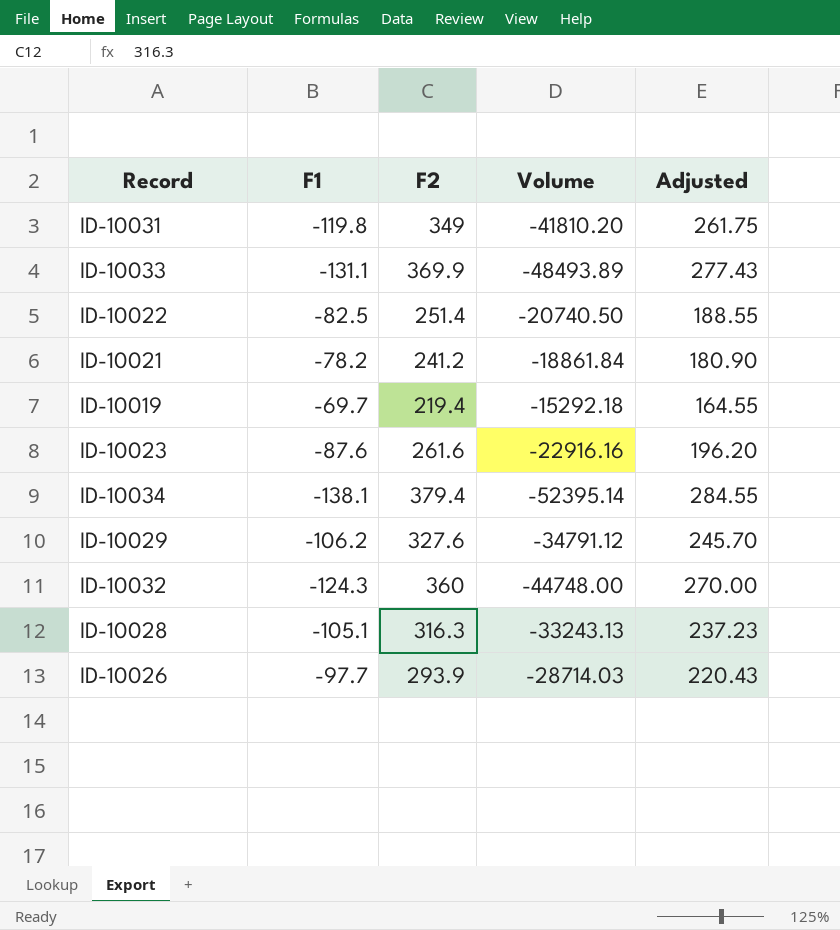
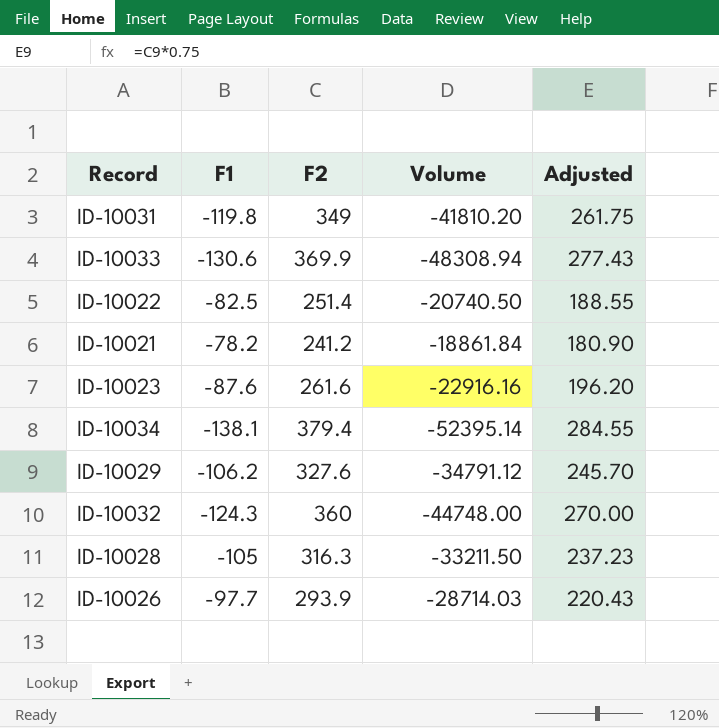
row ID-10019: -69.7 | 219.4 | -15292.18 | 164.55 -> none
ID-10033 | F1: -131.1 -> -130.6
ID-10033 | Volume: -48493.89 -> -48308.94
ID-10028 | F1: -105.1 -> -105
ID-10028 | Volume: -33243.13 -> -33211.50

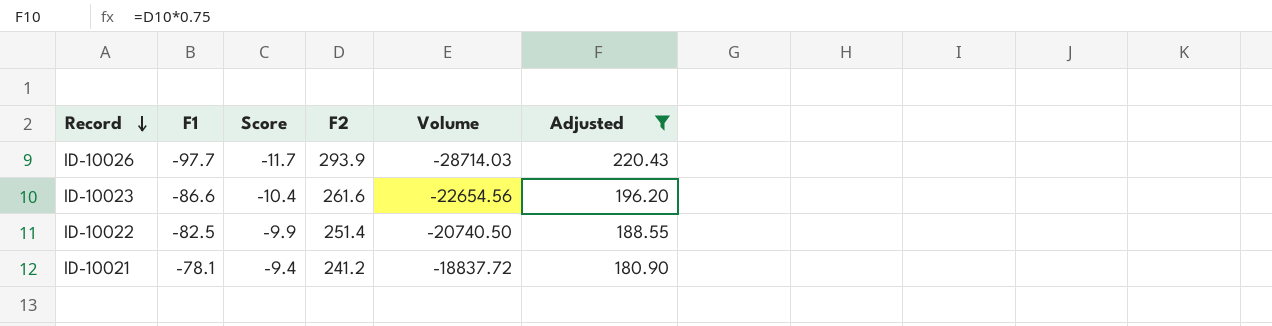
filter: none -> Adjusted <= 220.43
row order: none -> Record descending
column Score | formula: none -> [F1] * 0.12
ID-10023 | F1: -87.6 -> -86.6
ID-10023 | Volume: -22916.16 -> -22654.56
ID-10021 | F1: -78.2 -> -78.1
ID-10021 | Volume: -18861.84 -> -18837.72

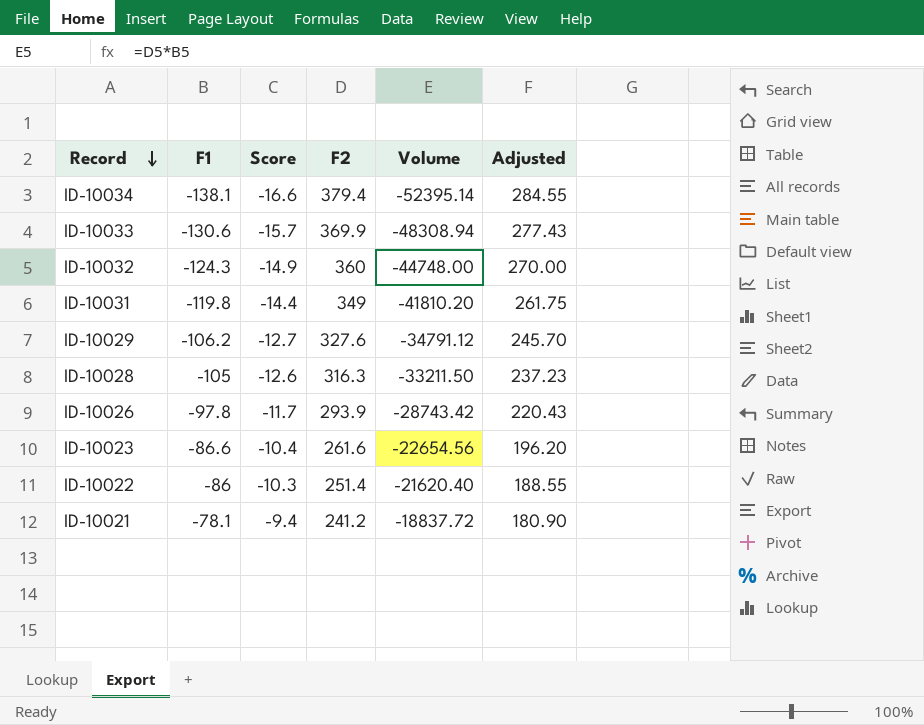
filter: Adjusted <= 220.43 -> none
ID-10026 | F1: -97.7 -> -97.8
ID-10026 | Volume: -28714.03 -> -28743.42
ID-10022 | F1: -82.5 -> -86
ID-10022 | Score: -9.9 -> -10.3
ID-10022 | Volume: -20740.50 -> -21620.40

